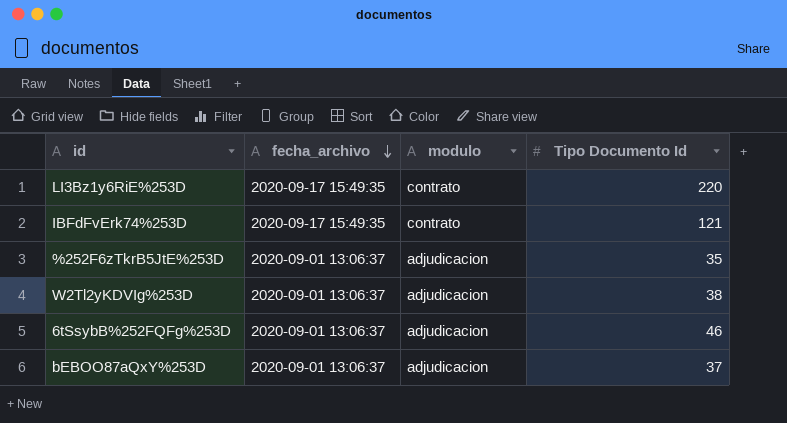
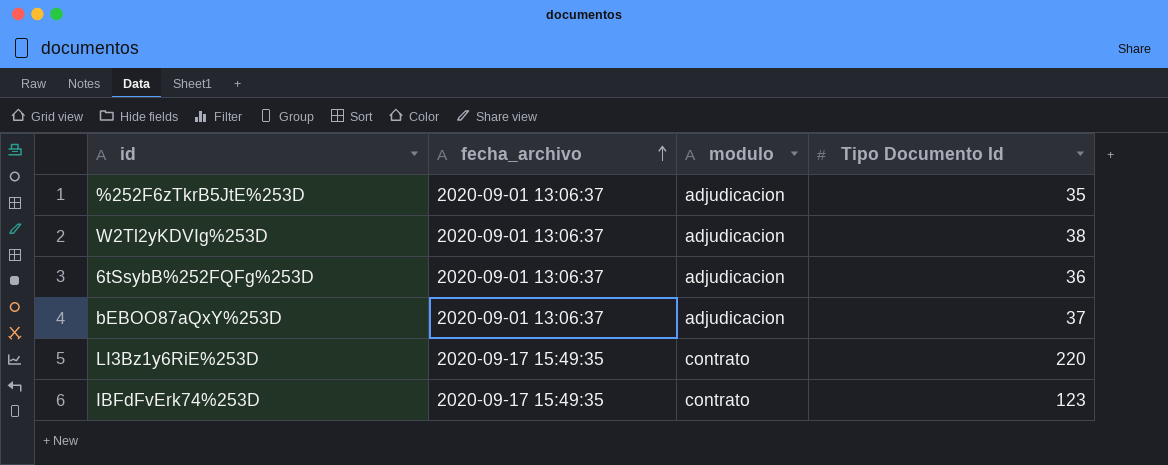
row order: fecha_archivo descending -> fecha_archivo ascending
6tSsybB%252FQFg%253D | Tipo Documento Id: 46 -> 36
IBFdFvErk74%253D | Tipo Documento Id: 121 -> 123

